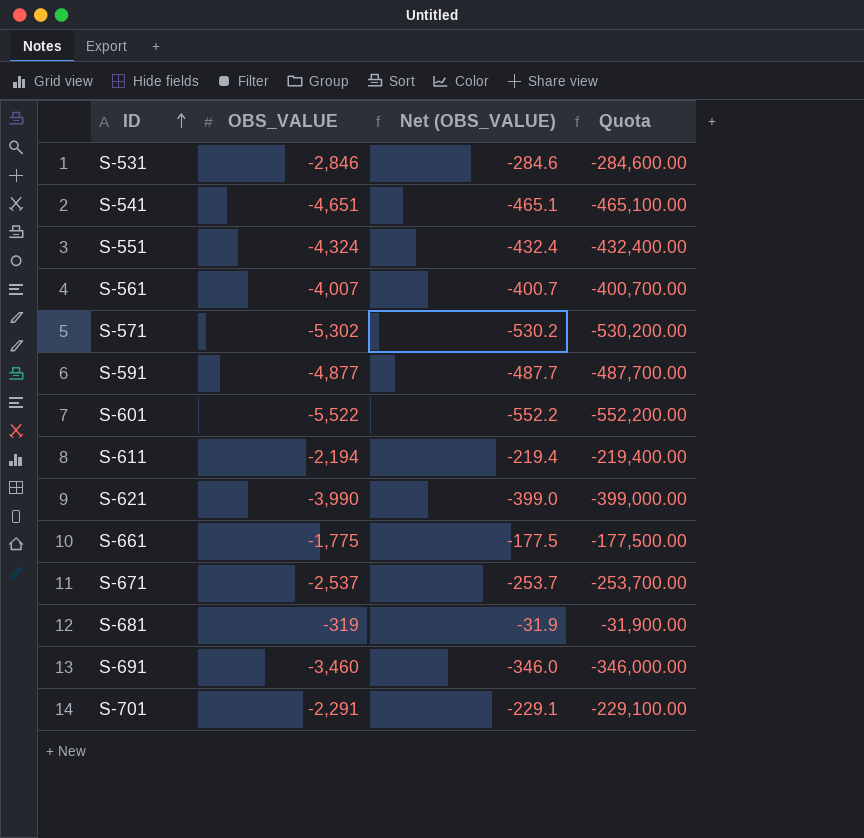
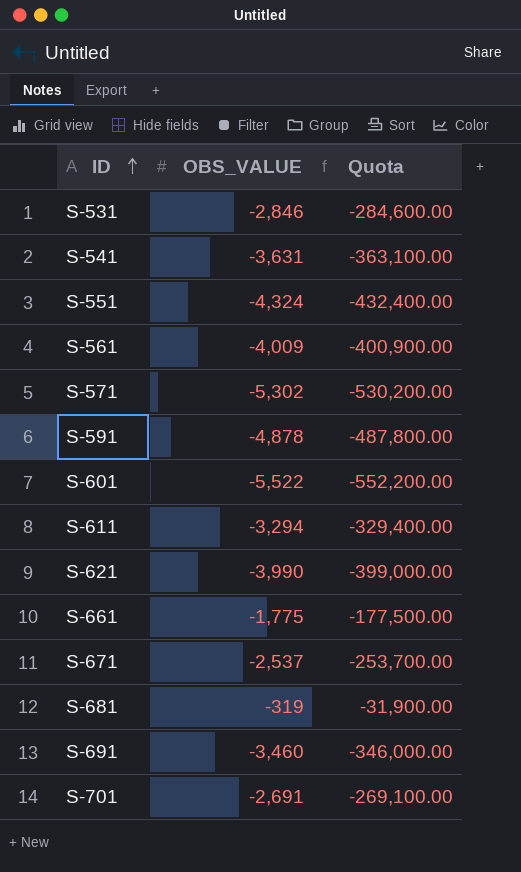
column Net (OBS_VALUE) | formula: [OBS_VALUE] * 0.1 -> none
S-541 | OBS_VALUE: -4,651 -> -3,631
S-541 | Quota: -465,100.00 -> -363,100.00
S-561 | OBS_VALUE: -4,007 -> -4,009
S-561 | Quota: -400,700.00 -> -400,900.00
S-591 | OBS_VALUE: -4,877 -> -4,878
S-591 | Quota: -487,700.00 -> -487,800.00
S-611 | OBS_VALUE: -2,194 -> -3,294
S-611 | Quota: -219,400.00 -> -329,400.00
S-701 | OBS_VALUE: -2,291 -> -2,691
S-701 | Quota: -229,100.00 -> -269,100.00

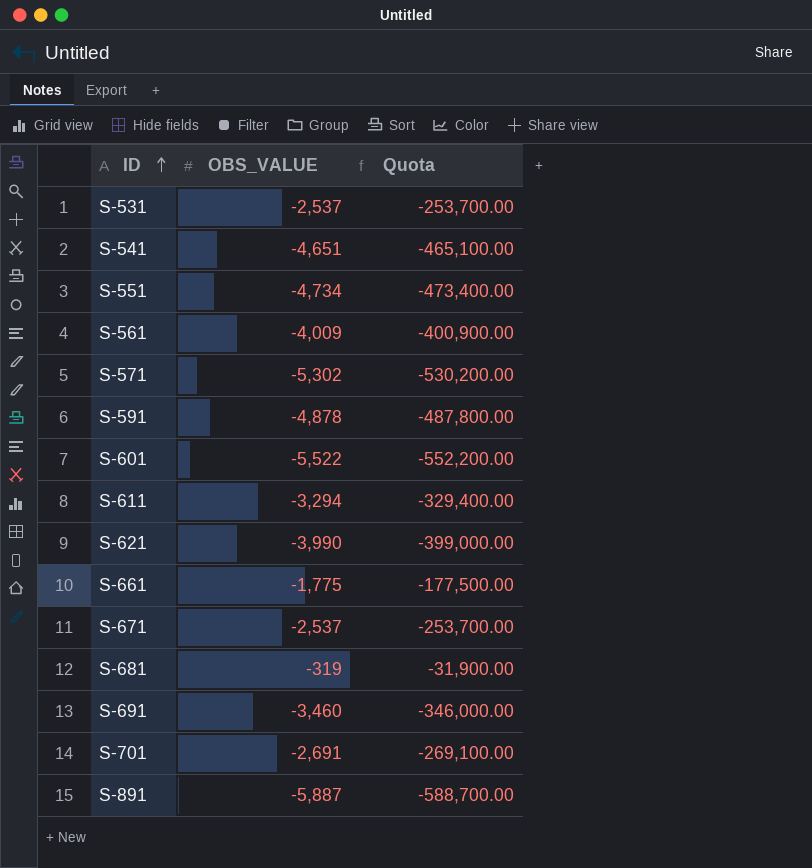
S-531 | OBS_VALUE: -2,846 -> -2,537
S-531 | Quota: -284,600.00 -> -253,700.00
S-541 | OBS_VALUE: -3,631 -> -4,651
S-541 | Quota: -363,100.00 -> -465,100.00
S-551 | OBS_VALUE: -4,324 -> -4,734
S-551 | Quota: -432,400.00 -> -473,400.00
row S-891: none -> -5,887 | -588,700.00

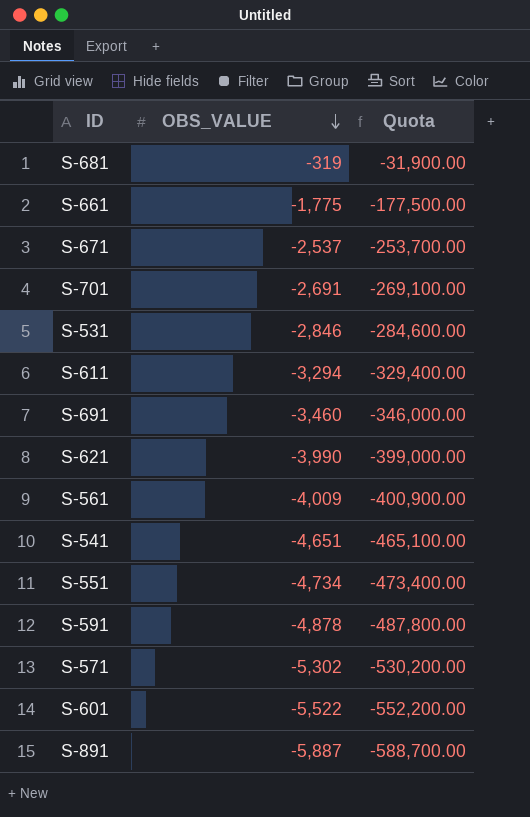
row order: ID ascending -> OBS_VALUE descending
S-531 | OBS_VALUE: -2,537 -> -2,846
S-531 | Quota: -253,700.00 -> -284,600.00

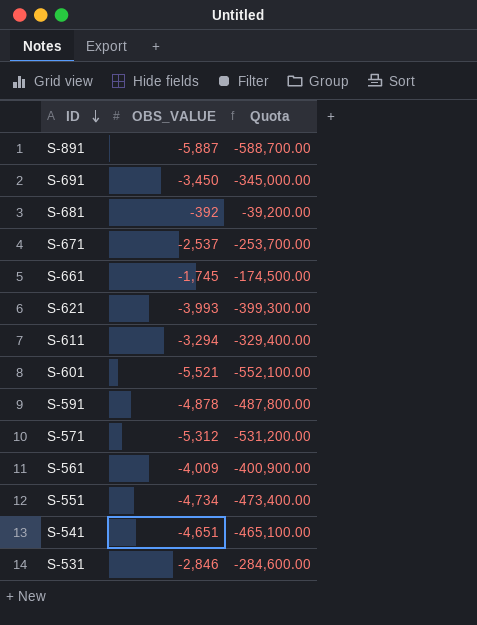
row order: OBS_VALUE descending -> ID descending
row S-701: -2,691 | -269,100.00 -> none
S-691 | OBS_VALUE: -3,460 -> -3,450
S-691 | Quota: -346,000.00 -> -345,000.00
S-681 | OBS_VALUE: -319 -> -392
S-681 | Quota: -31,900.00 -> -39,200.00
S-661 | OBS_VALUE: -1,775 -> -1,745
S-661 | Quota: -177,500.00 -> -174,500.00
S-621 | OBS_VALUE: -3,990 -> -3,993
S-621 | Quota: -399,000.00 -> -399,300.00
S-601 | OBS_VALUE: -5,522 -> -5,521
S-601 | Quota: -552,200.00 -> -552,100.00
S-571 | OBS_VALUE: -5,302 -> -5,312
S-571 | Quota: -530,200.00 -> -531,200.00

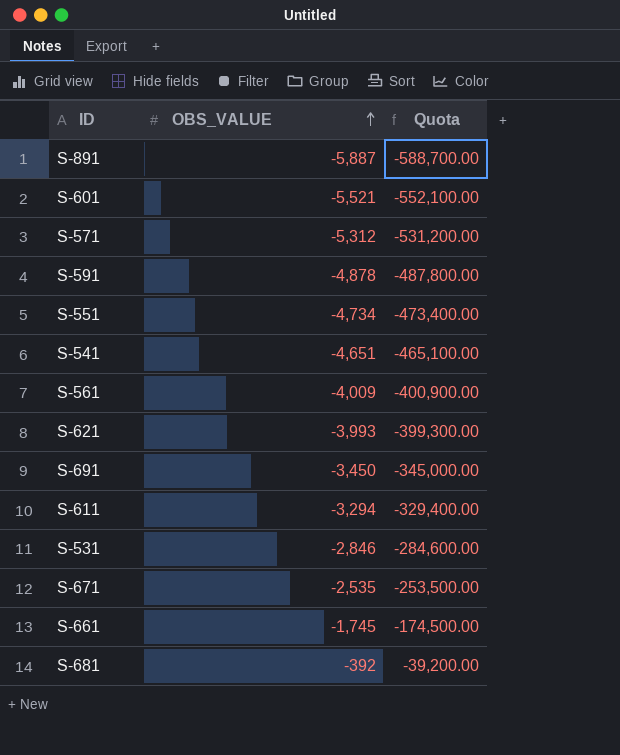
row order: ID descending -> OBS_VALUE ascending
S-671 | OBS_VALUE: -2,537 -> -2,535
S-671 | Quota: -253,700.00 -> -253,500.00

